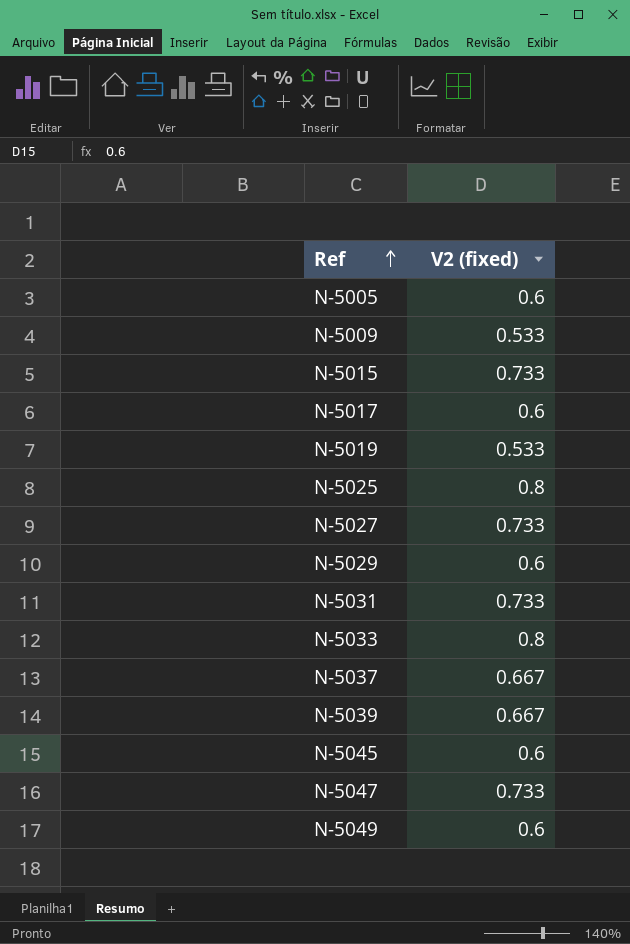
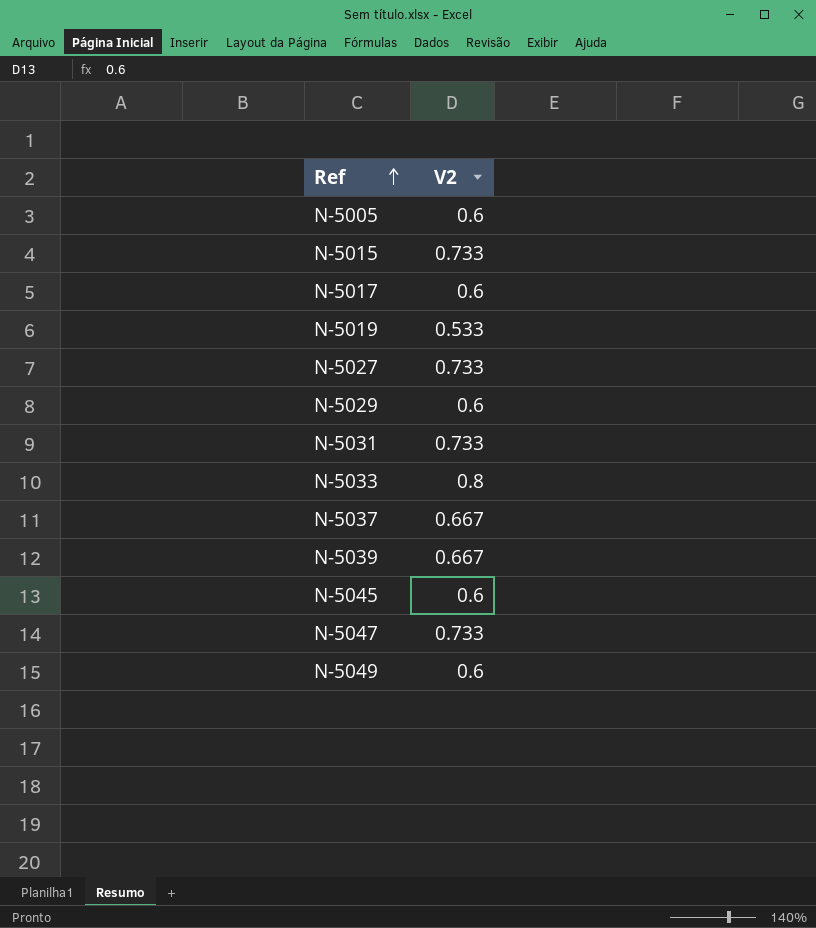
column name: V2 (fixed) -> V2
row N-5009: 0.533 -> none
row N-5025: 0.8 -> none

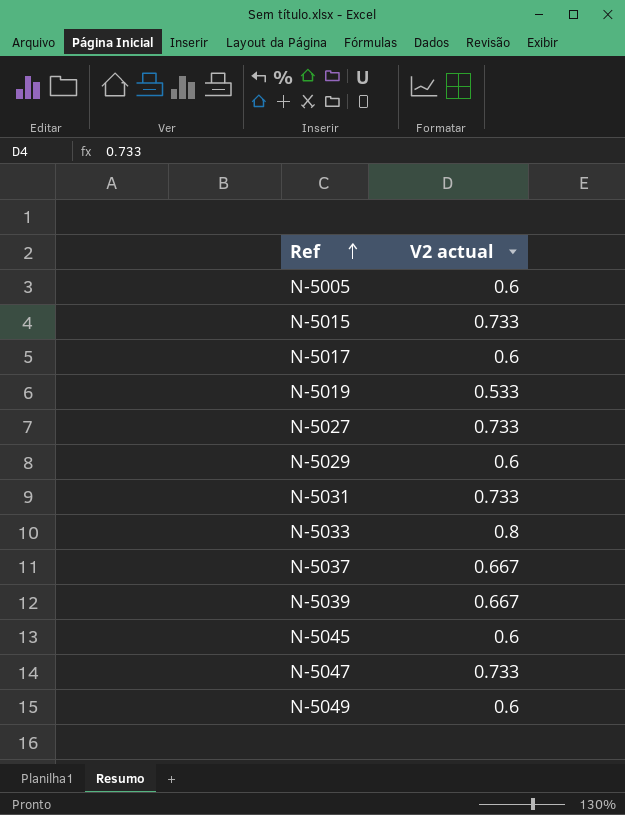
column name: V2 -> V2 actual

